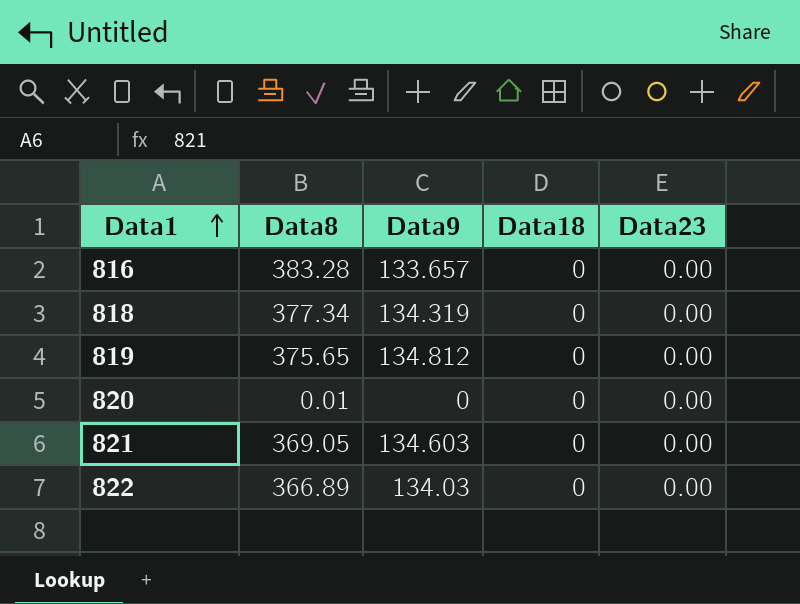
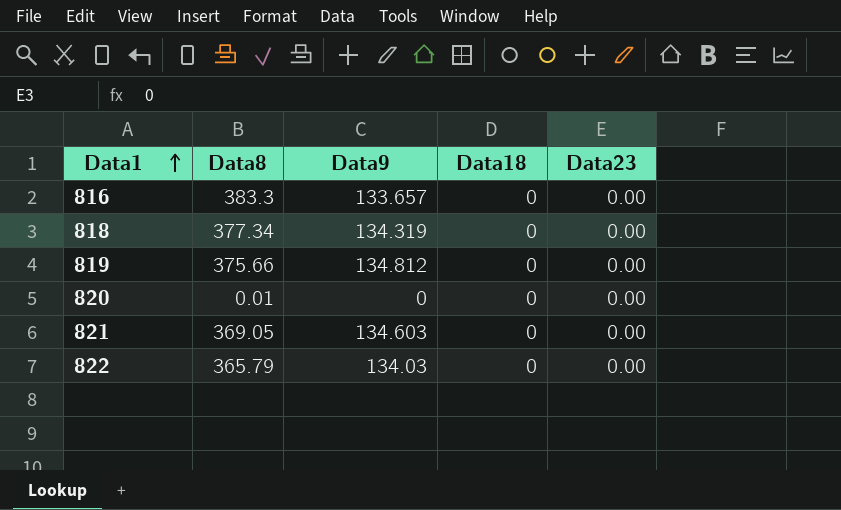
816 | Data8: 383.28 -> 383.3
819 | Data8: 375.65 -> 375.66
822 | Data8: 366.89 -> 365.79

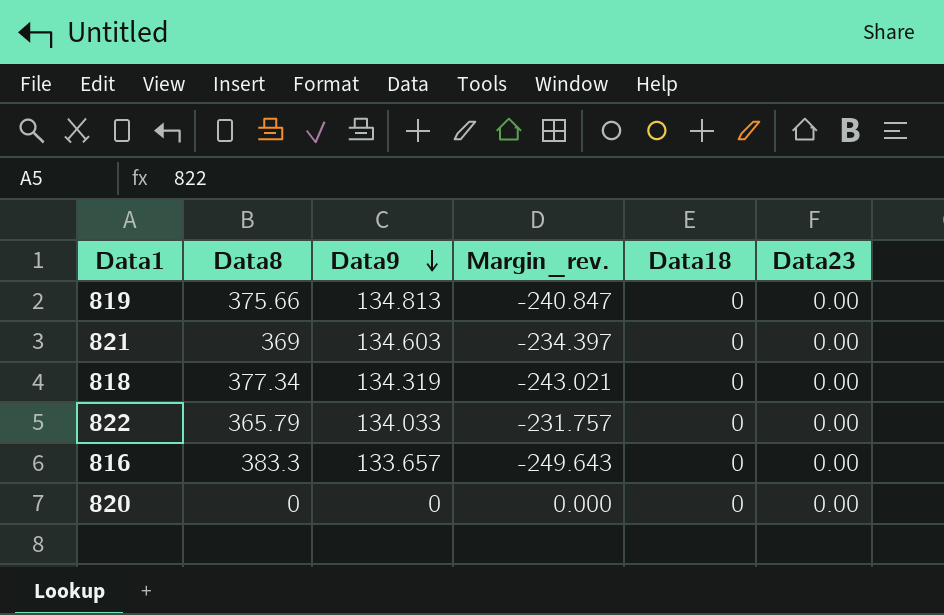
row order: Data1 ascending -> Data9 descending
column Margin_rev. | formula: none -> [Data9] - [Data8]
819 | Data9: 134.812 -> 134.813
821 | Data8: 369.05 -> 369
822 | Data9: 134.03 -> 134.033
820 | Data8: 0.01 -> 0

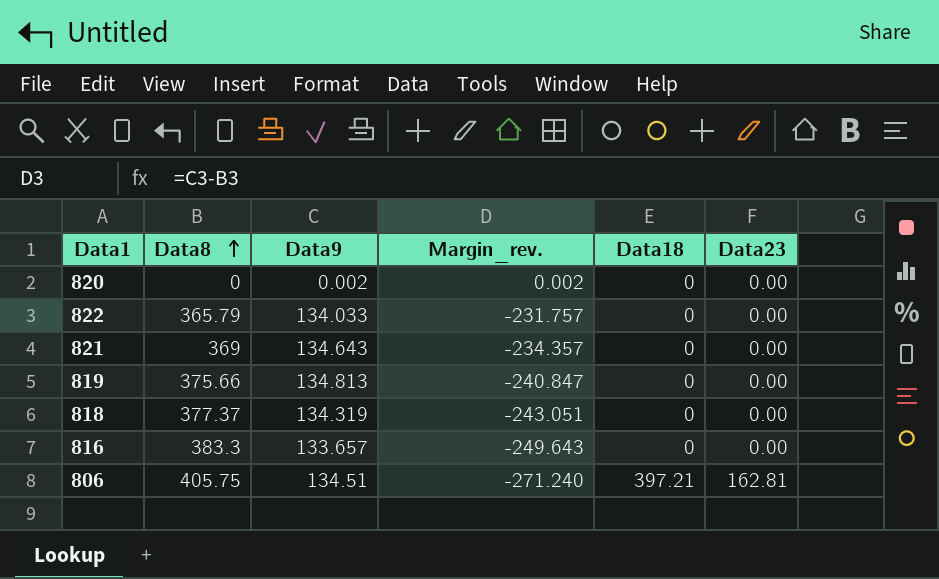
row order: Data9 descending -> Data8 ascending
820 | Data9: 0 -> 0.002
820 | Margin_rev.: 0.000 -> 0.002
821 | Data9: 134.603 -> 134.643
821 | Margin_rev.: -234.397 -> -234.357
818 | Data8: 377.34 -> 377.37
818 | Margin_rev.: -243.021 -> -243.051
row 806: none -> 405.75 | 134.51 | -271.240 | 397.21 | 162.81

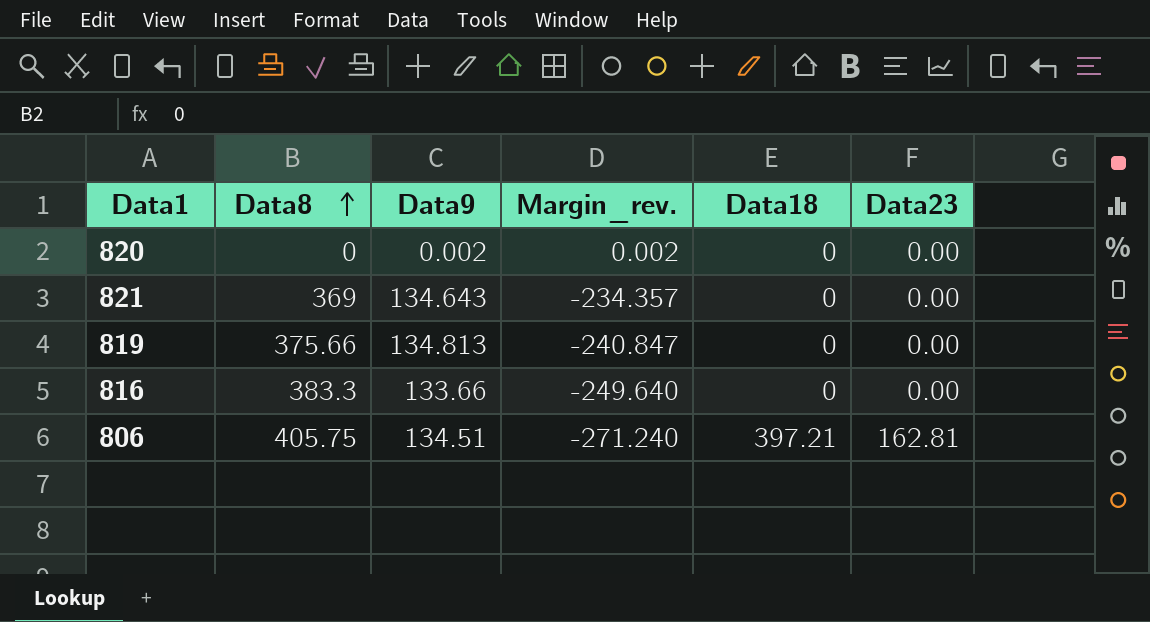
row 822: 365.79 | 134.033 | -231.757 | 0 | 0.00 -> none
row 818: 377.37 | 134.319 | -243.051 | 0 | 0.00 -> none
816 | Data9: 133.657 -> 133.66
816 | Margin_rev.: -249.643 -> -249.640

